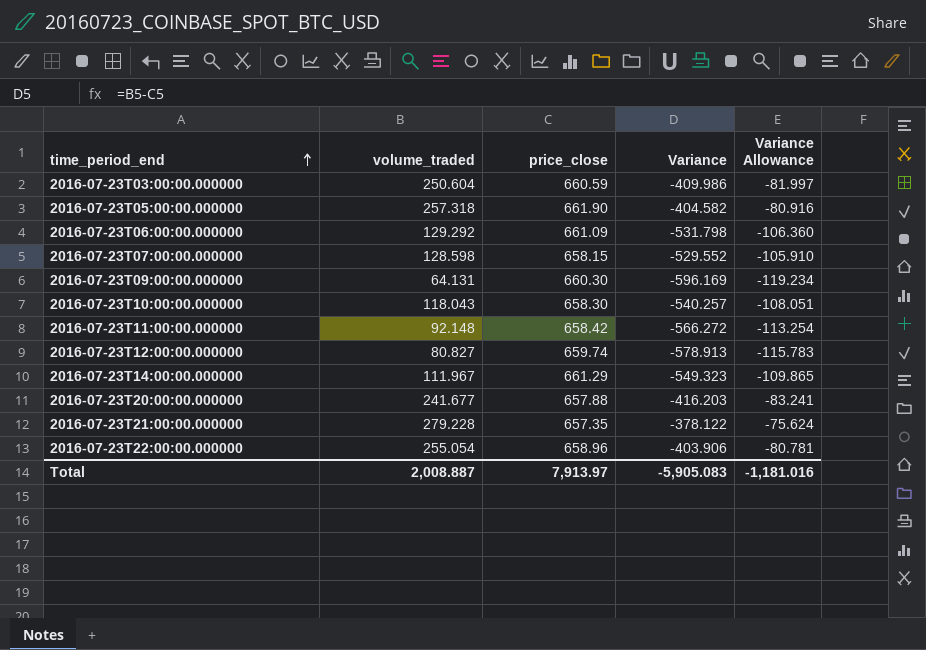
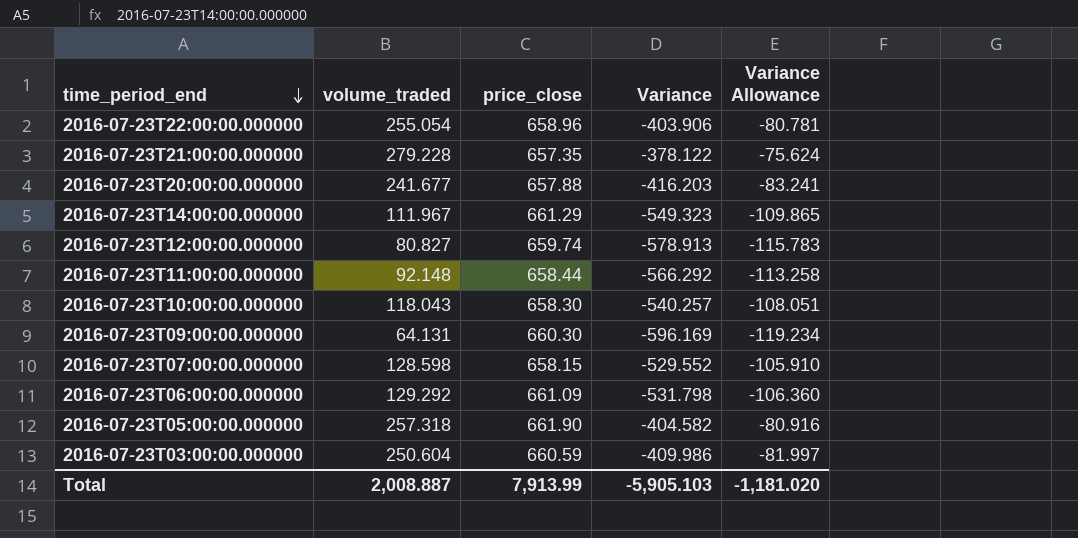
row order: time_period_end ascending -> time_period_end descending
2016-07-23T11:00:00.000000 | price_close: 658.42 -> 658.44
2016-07-23T11:00:00.000000 | Variance: -566.272 -> -566.292
2016-07-23T11:00:00.000000 | Variance Allowance: -113.254 -> -113.258
Total | price_close: 7,913.97 -> 7,913.99
Total | Variance: -5,905.083 -> -5,905.103
Total | Variance Allowance: -1,181.016 -> -1,181.020

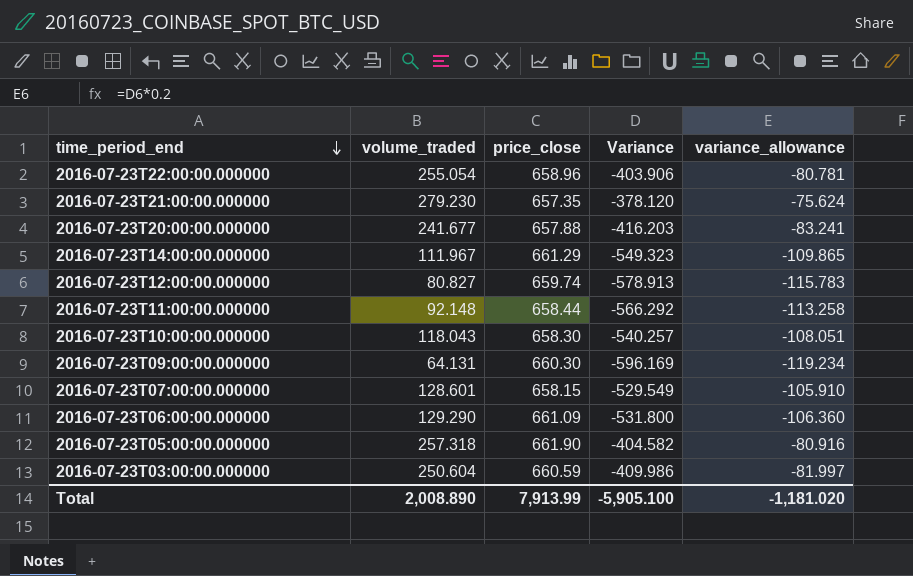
column name: Variance Allowance -> variance_allowance
2016-07-23T21:00:00.000000 | volume_traded: 279.228 -> 279.230
2016-07-23T21:00:00.000000 | Variance: -378.122 -> -378.120
2016-07-23T07:00:00.000000 | volume_traded: 128.598 -> 128.601
2016-07-23T07:00:00.000000 | Variance: -529.552 -> -529.549
2016-07-23T06:00:00.000000 | volume_traded: 129.292 -> 129.290
2016-07-23T06:00:00.000000 | Variance: -531.798 -> -531.800
Total | volume_traded: 2,008.887 -> 2,008.890
Total | Variance: -5,905.103 -> -5,905.100

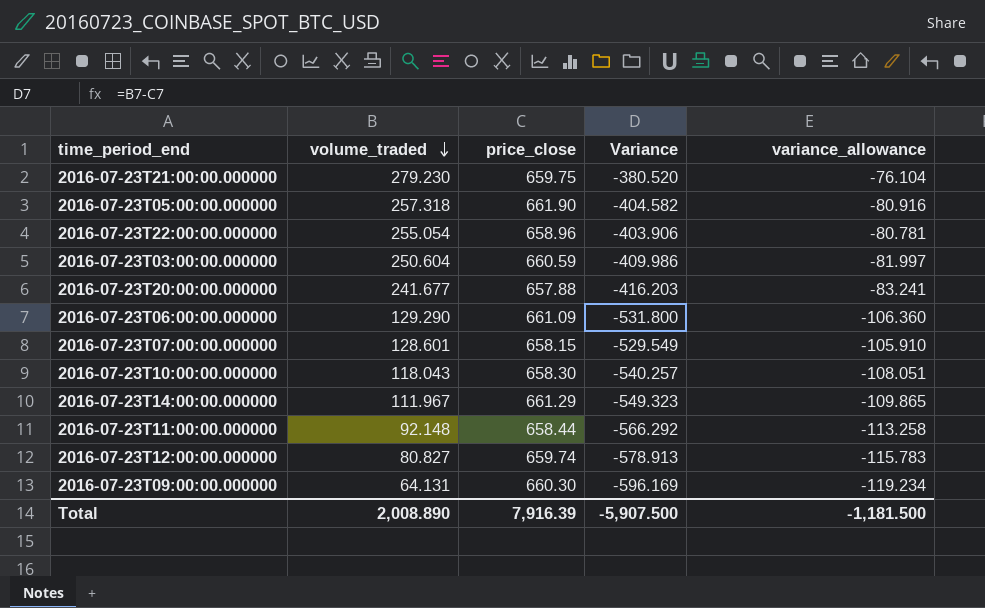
row order: time_period_end descending -> volume_traded descending
2016-07-23T21:00:00.000000 | price_close: 657.35 -> 659.75
2016-07-23T21:00:00.000000 | Variance: -378.120 -> -380.520
2016-07-23T21:00:00.000000 | variance_allowance: -75.624 -> -76.104
Total | price_close: 7,913.99 -> 7,916.39
Total | Variance: -5,905.100 -> -5,907.500
Total | variance_allowance: -1,181.020 -> -1,181.500

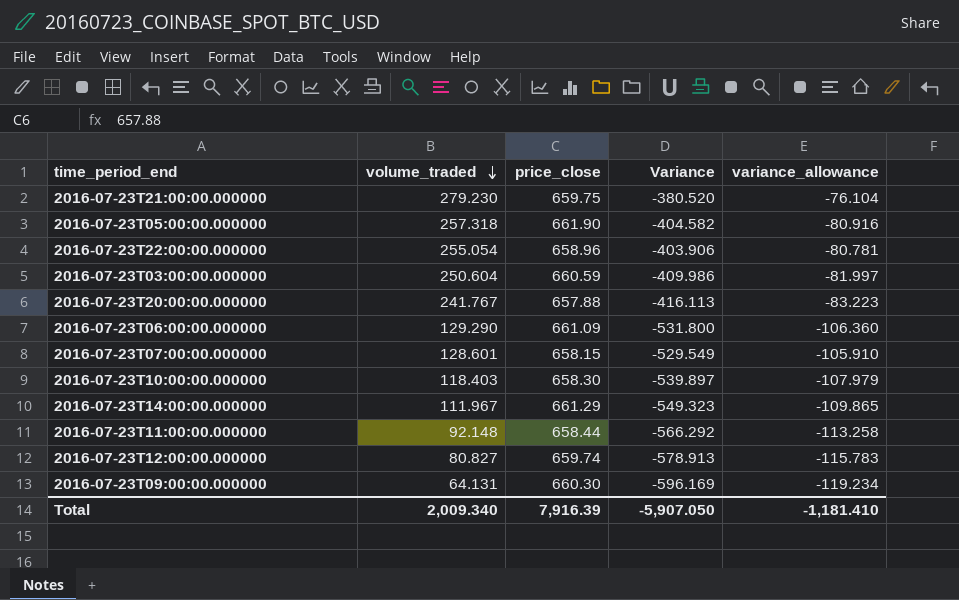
2016-07-23T20:00:00.000000 | volume_traded: 241.677 -> 241.767
2016-07-23T20:00:00.000000 | Variance: -416.203 -> -416.113
2016-07-23T20:00:00.000000 | variance_allowance: -83.241 -> -83.223
2016-07-23T10:00:00.000000 | volume_traded: 118.043 -> 118.403
2016-07-23T10:00:00.000000 | Variance: -540.257 -> -539.897
2016-07-23T10:00:00.000000 | variance_allowance: -108.051 -> -107.979
Total | volume_traded: 2,008.890 -> 2,009.340
Total | Variance: -5,907.500 -> -5,907.050
Total | variance_allowance: -1,181.500 -> -1,181.410

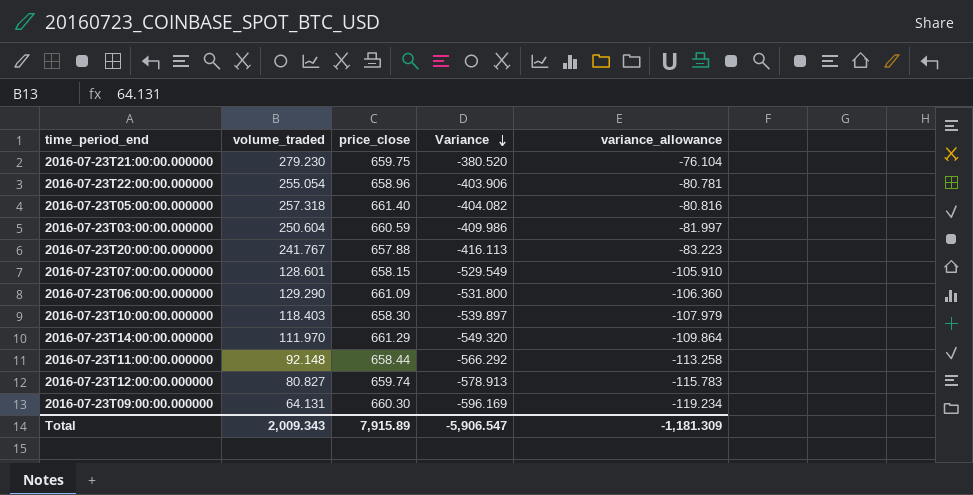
row order: volume_traded descending -> Variance descending
2016-07-23T05:00:00.000000 | price_close: 661.90 -> 661.40
2016-07-23T05:00:00.000000 | Variance: -404.582 -> -404.082
2016-07-23T05:00:00.000000 | variance_allowance: -80.916 -> -80.816
2016-07-23T14:00:00.000000 | volume_traded: 111.967 -> 111.970
2016-07-23T14:00:00.000000 | Variance: -549.323 -> -549.320
2016-07-23T14:00:00.000000 | variance_allowance: -109.865 -> -109.864
Total | volume_traded: 2,009.340 -> 2,009.343
Total | price_close: 7,916.39 -> 7,915.89
Total | Variance: -5,907.050 -> -5,906.547
Total | variance_allowance: -1,181.410 -> -1,181.309

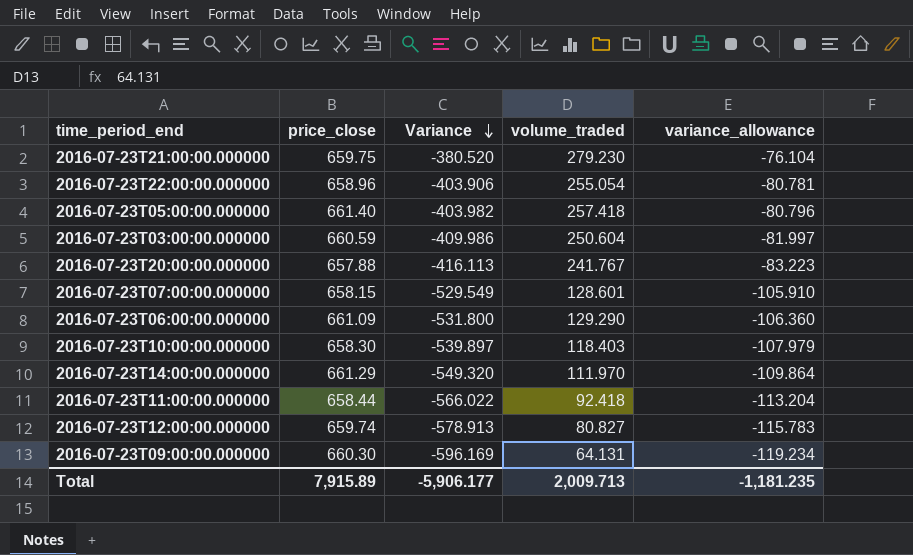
column volume_traded | position: 2 -> 4
2016-07-23T05:00:00.000000 | Variance: -404.082 -> -403.982
2016-07-23T05:00:00.000000 | volume_traded: 257.318 -> 257.418
2016-07-23T05:00:00.000000 | variance_allowance: -80.816 -> -80.796
2016-07-23T11:00:00.000000 | Variance: -566.292 -> -566.022
2016-07-23T11:00:00.000000 | volume_traded: 92.148 -> 92.418
2016-07-23T11:00:00.000000 | variance_allowance: -113.258 -> -113.204
Total | Variance: -5,906.547 -> -5,906.177
Total | volume_traded: 2,009.343 -> 2,009.713
Total | variance_allowance: -1,181.309 -> -1,181.235

